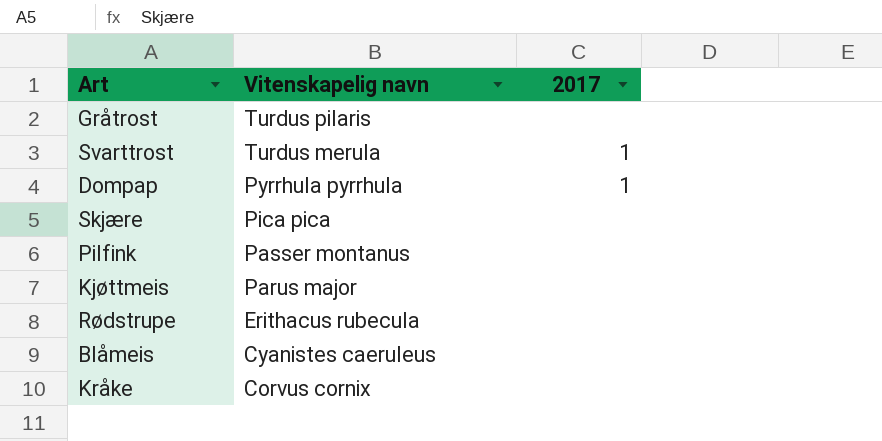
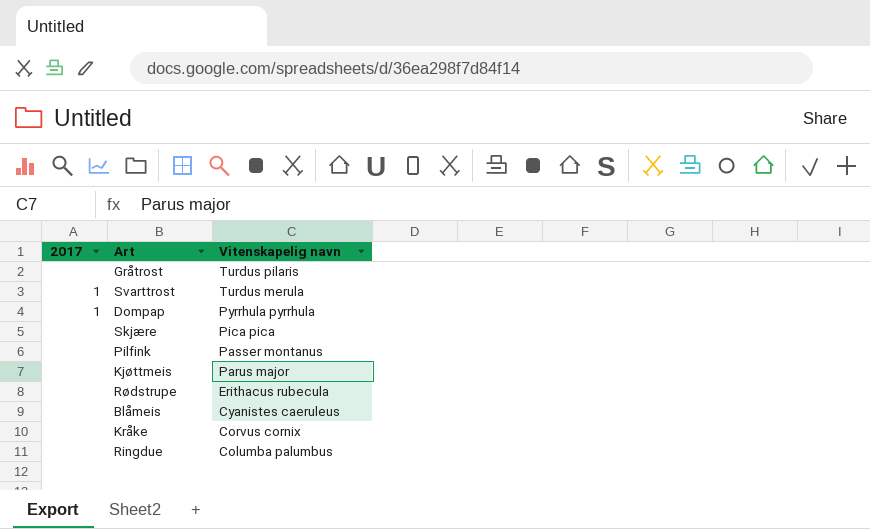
column 2017 | position: 3 -> 1
row Ringdue: none -> none | Columba palumbus

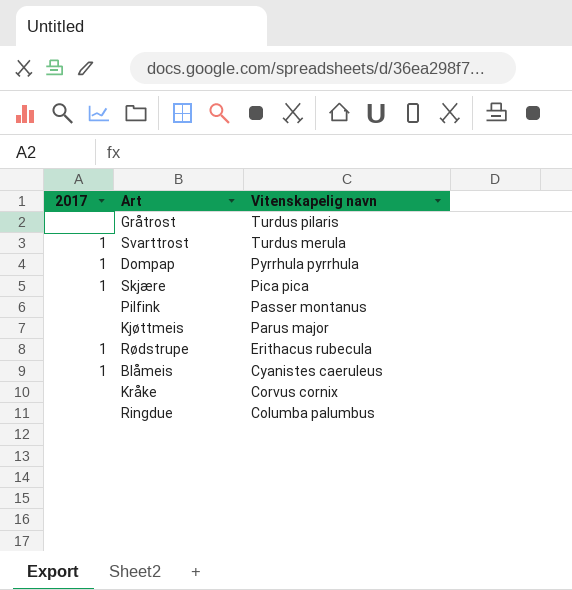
Skjære | 2017: none -> 1
Rødstrupe | 2017: none -> 1
Blåmeis | 2017: none -> 1

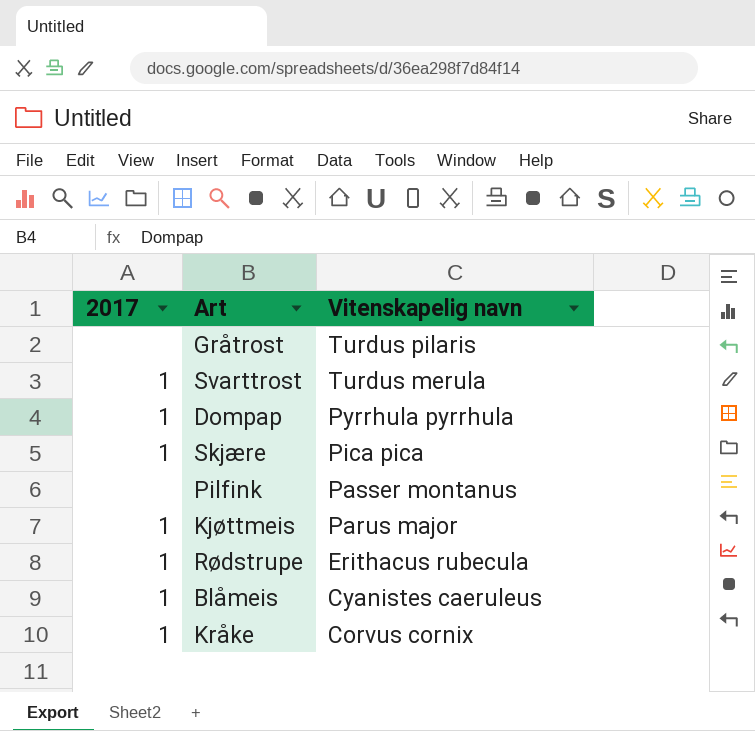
row Ringdue: none | Columba palumbus -> none
Kjøttmeis | 2017: none -> 1
Kråke | 2017: none -> 1

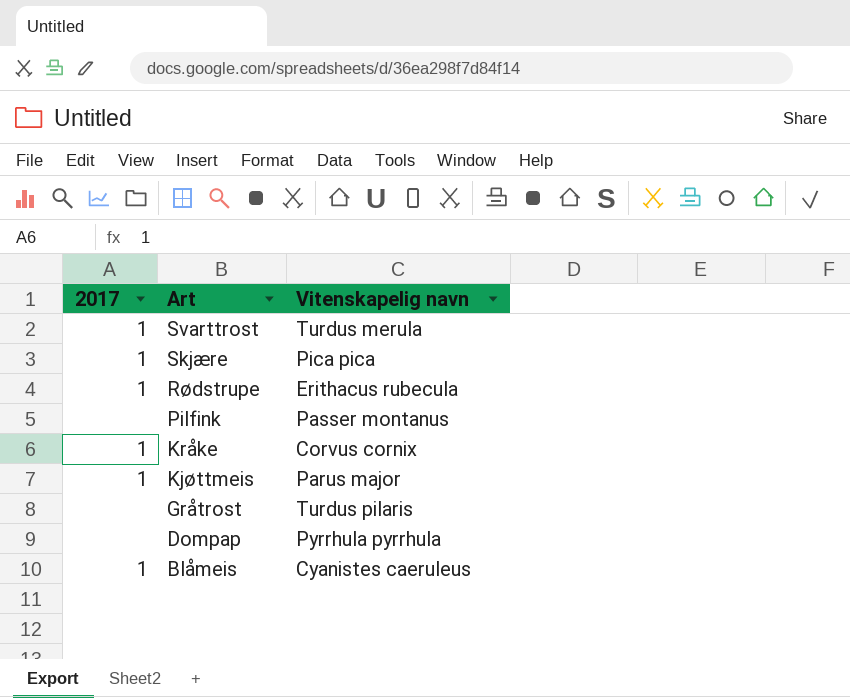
row order: Vitenskapelig navn descending -> Art descending
Dompap | 2017: 1 -> none

